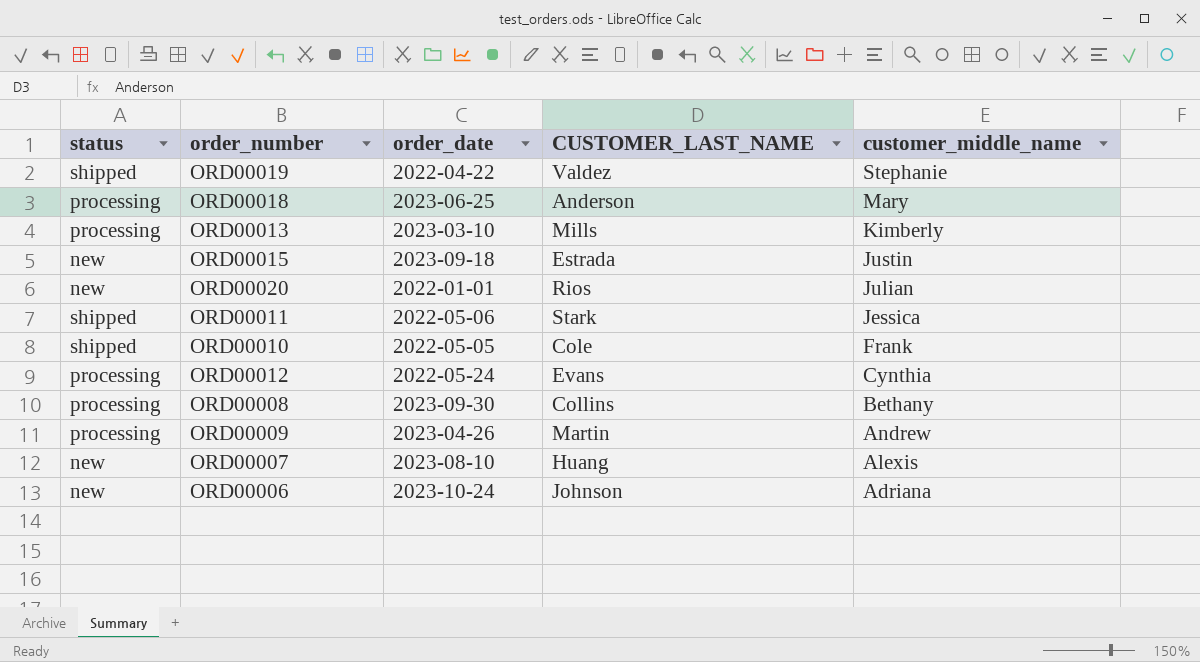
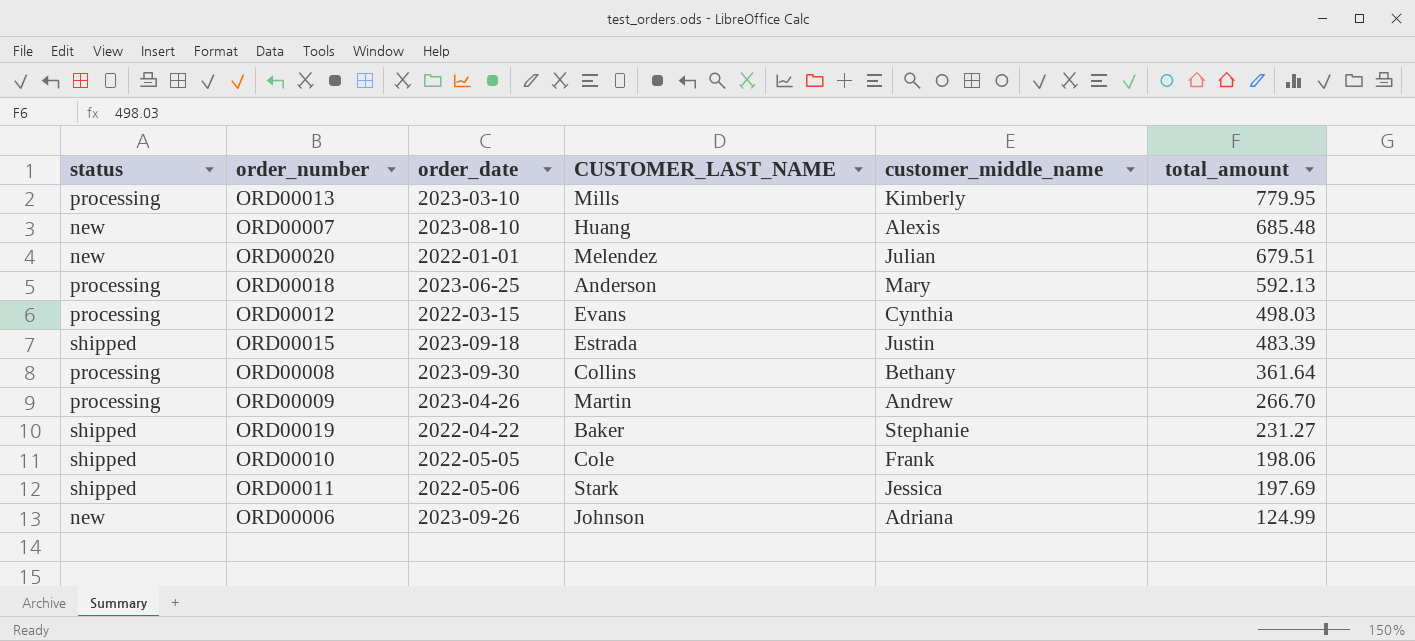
row order: customer_middle_name descending -> total_amount descending
column total_amount | position: none -> 6
ORD00020 | CUSTOMER_LAST_NAME: Rios -> Melendez
ORD00012 | order_date: 2022-05-24 -> 2022-03-15
ORD00015 | status: new -> shipped
ORD00019 | CUSTOMER_LAST_NAME: Valdez -> Baker
ORD00006 | order_date: 2023-10-24 -> 2023-09-26

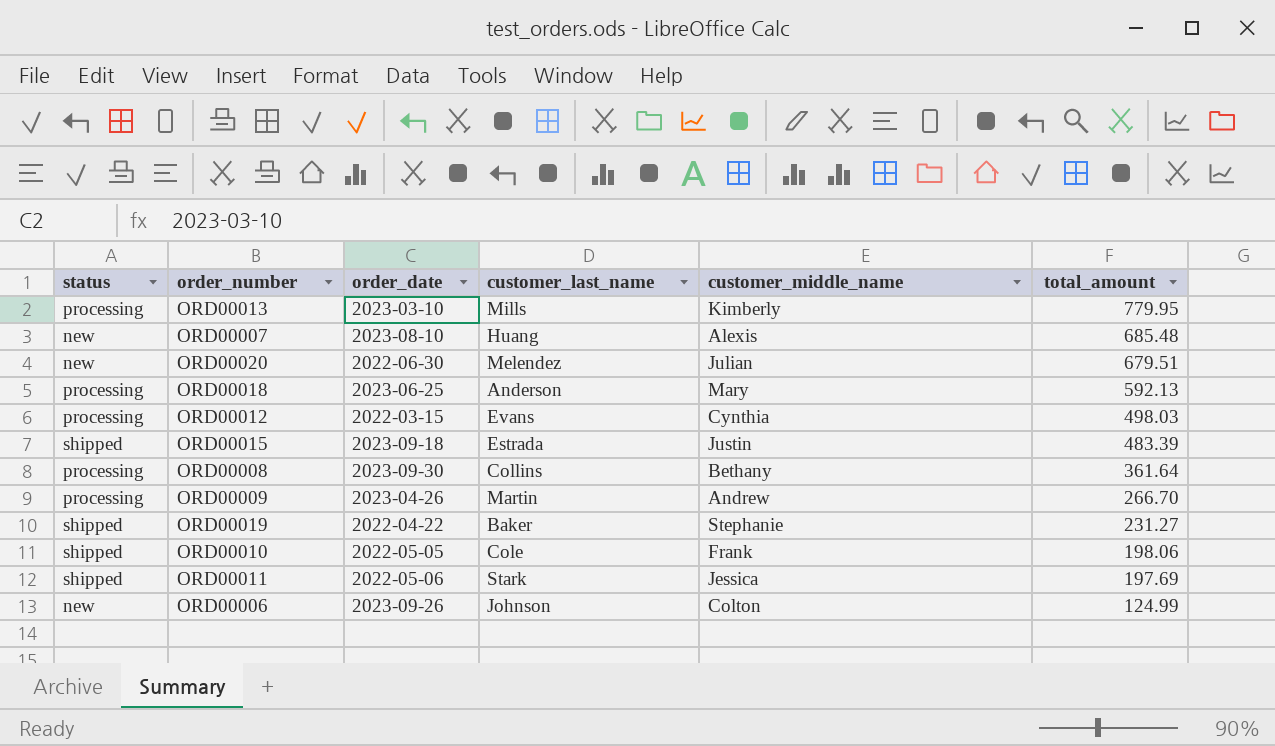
column name: CUSTOMER_LAST_NAME -> customer_last_name
ORD00020 | order_date: 2022-01-01 -> 2022-06-30
ORD00006 | customer_middle_name: Adriana -> Colton

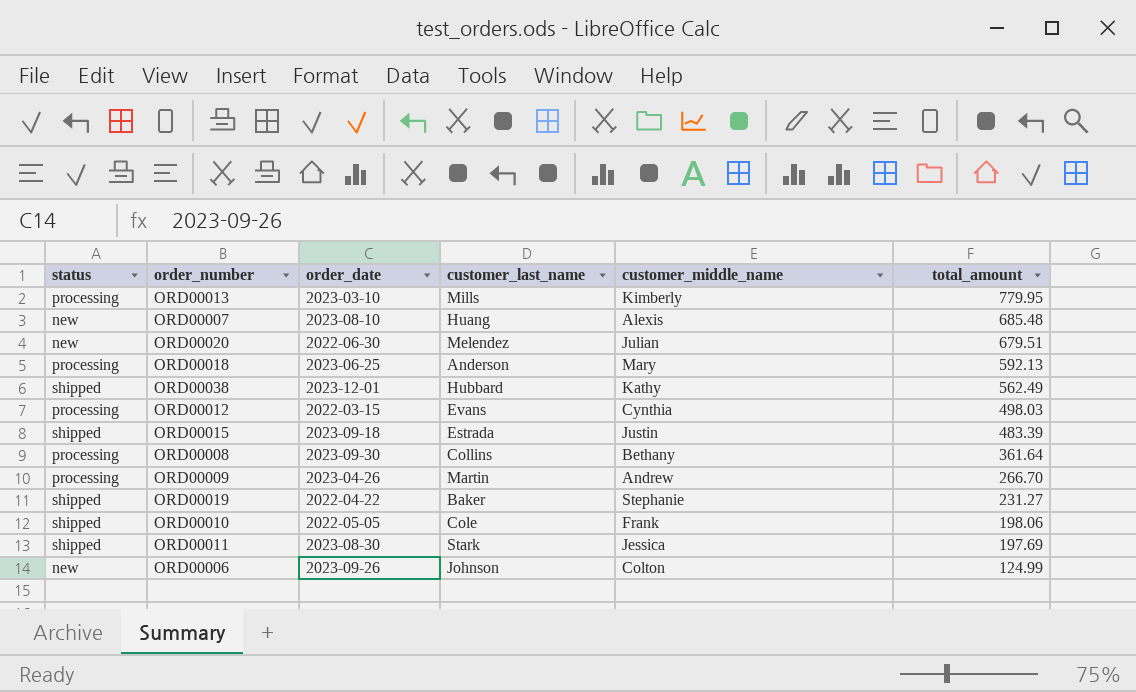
row ORD00038: none -> shipped | 2023-12-01 | Hubbard | Kathy | 562.49
ORD00011 | order_date: 2022-05-06 -> 2023-08-30

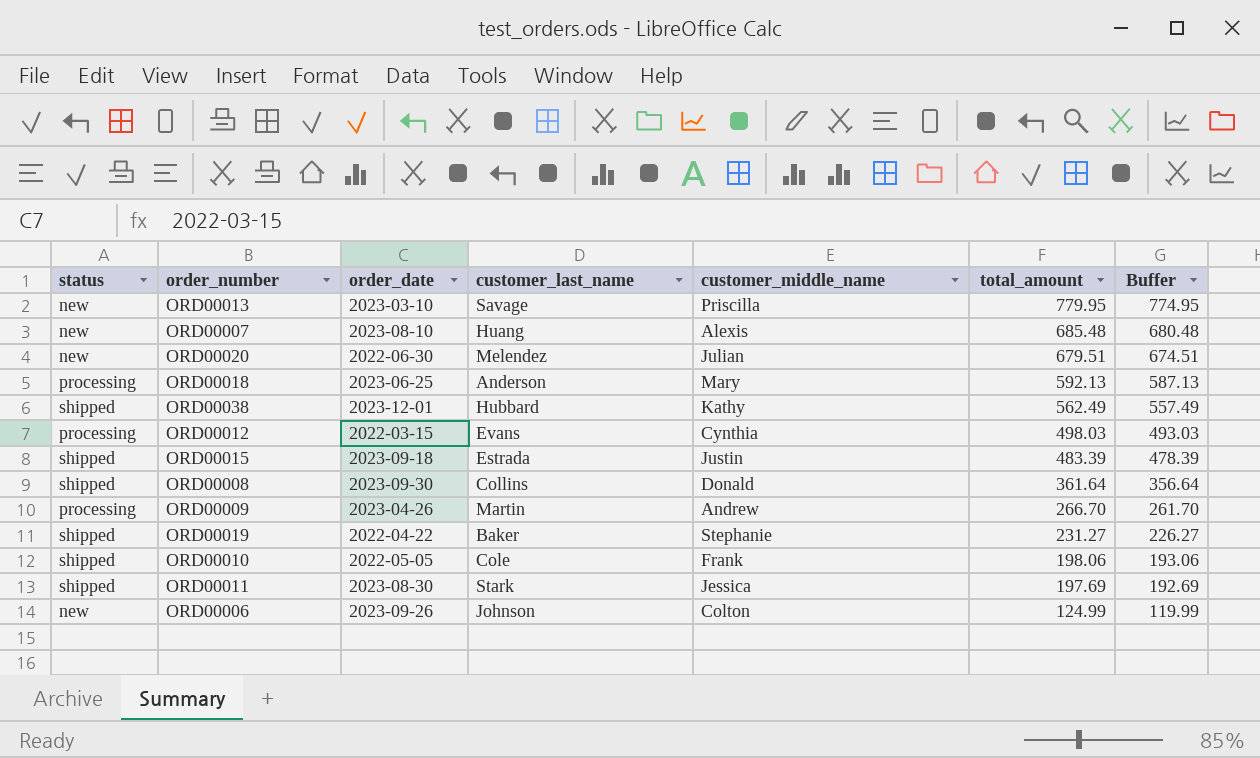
column Buffer | formula: none -> [total_amount] - 5
ORD00013 | status: processing -> new
ORD00013 | customer_last_name: Mills -> Savage
ORD00013 | customer_middle_name: Kimberly -> Priscilla
ORD00008 | status: processing -> shipped
ORD00008 | customer_middle_name: Bethany -> Donald

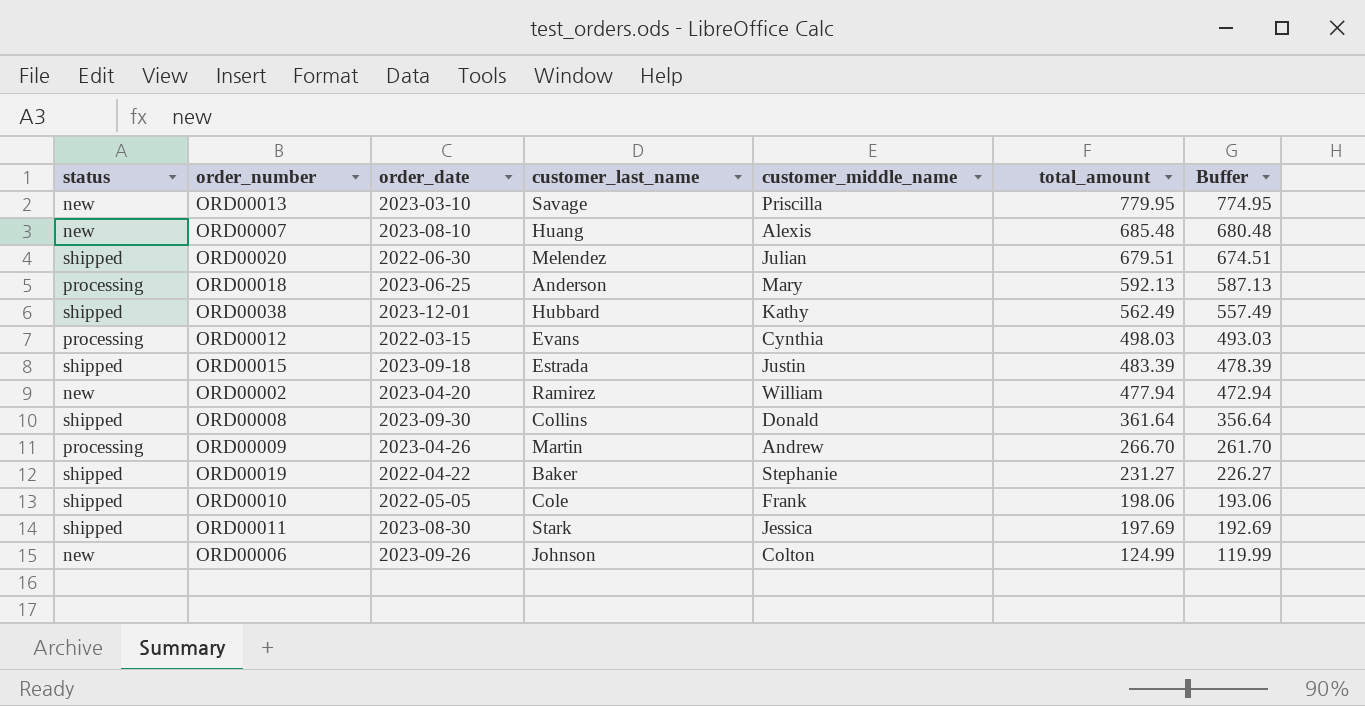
ORD00020 | status: new -> shipped
row ORD00002: none -> new | 2023-04-20 | Ramirez | William | 477.94 | 472.94

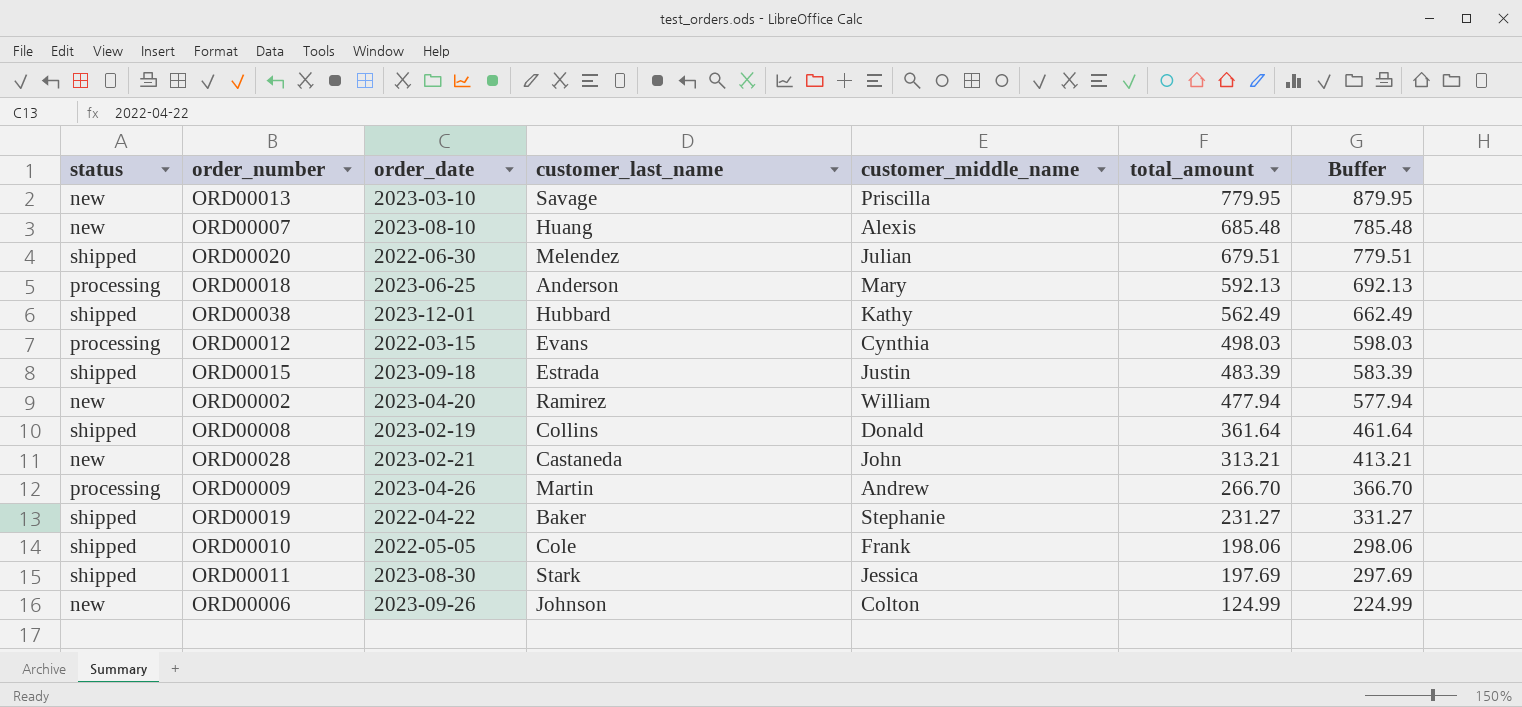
column Buffer | formula: [total_amount] - 5 -> [total_amount] + 100
ORD00008 | order_date: 2023-09-30 -> 2023-02-19
row ORD00028: none -> new | 2023-02-21 | Castaneda | John | 313.21 | 413.21

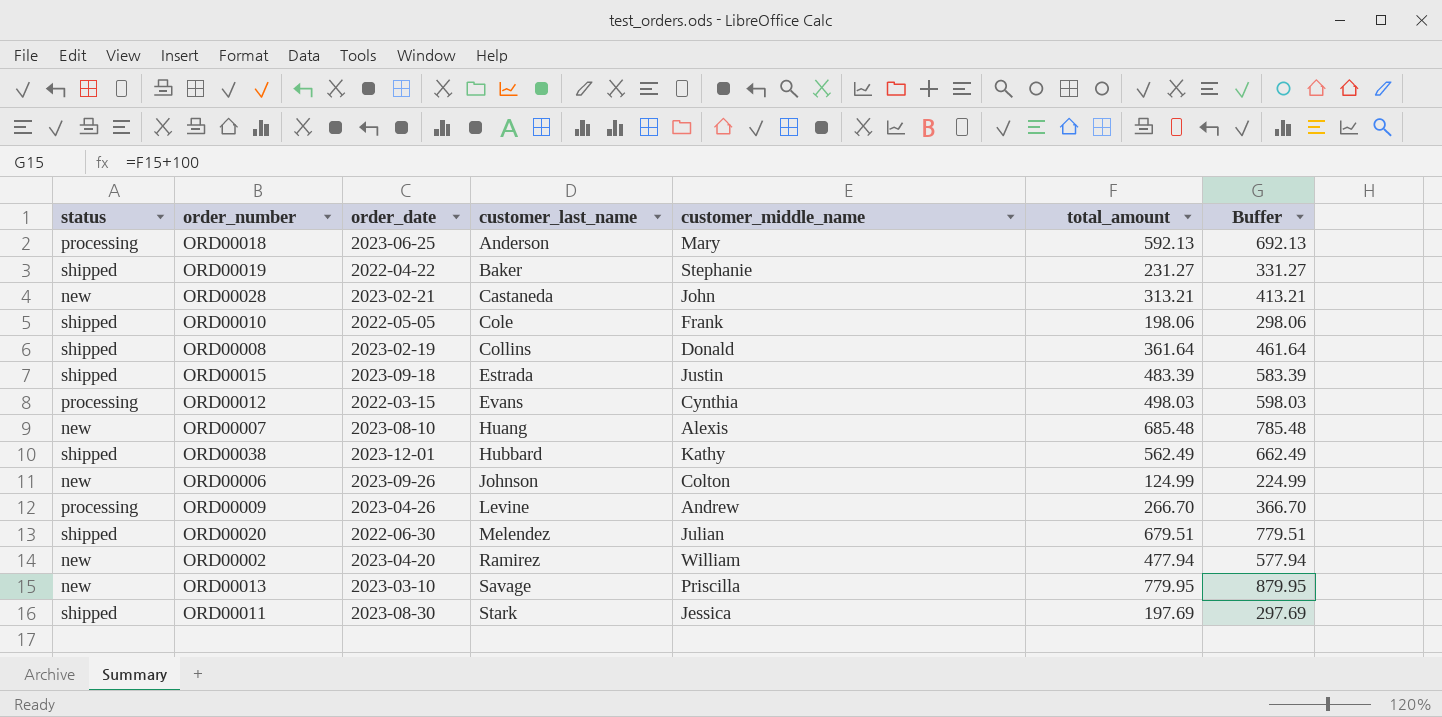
row order: total_amount descending -> customer_last_name ascending
ORD00009 | customer_last_name: Martin -> Levine

